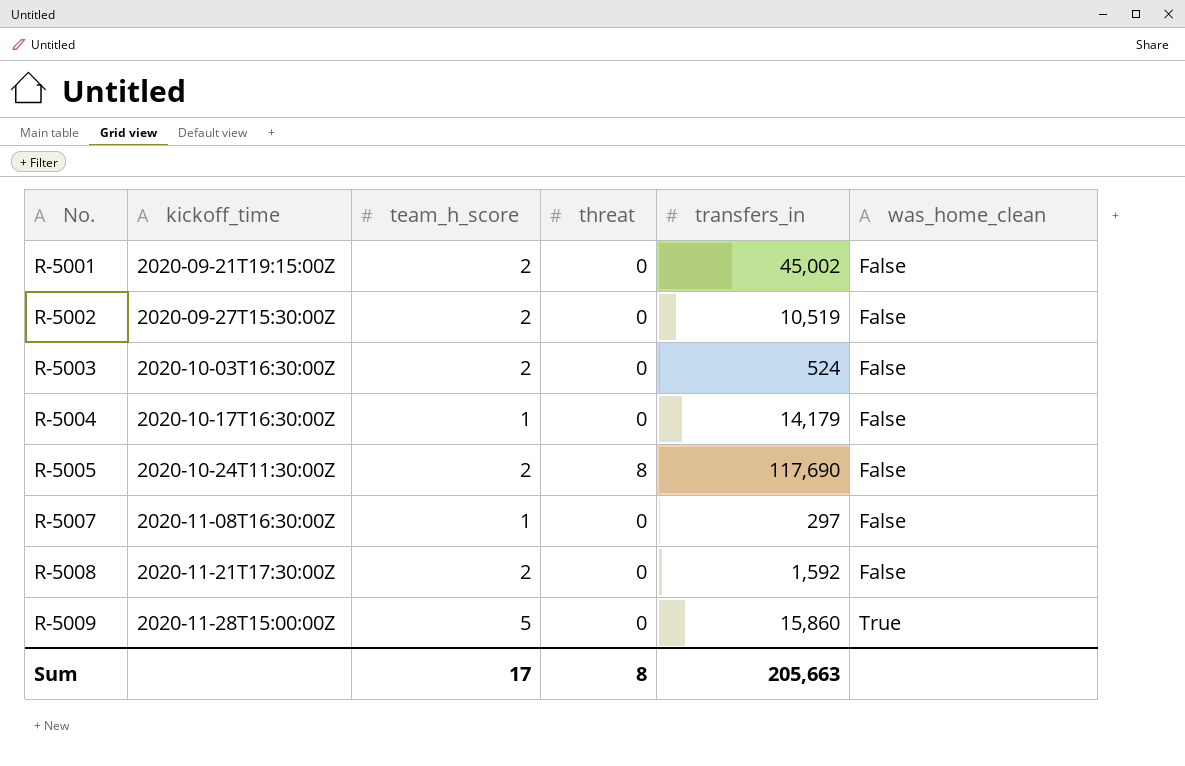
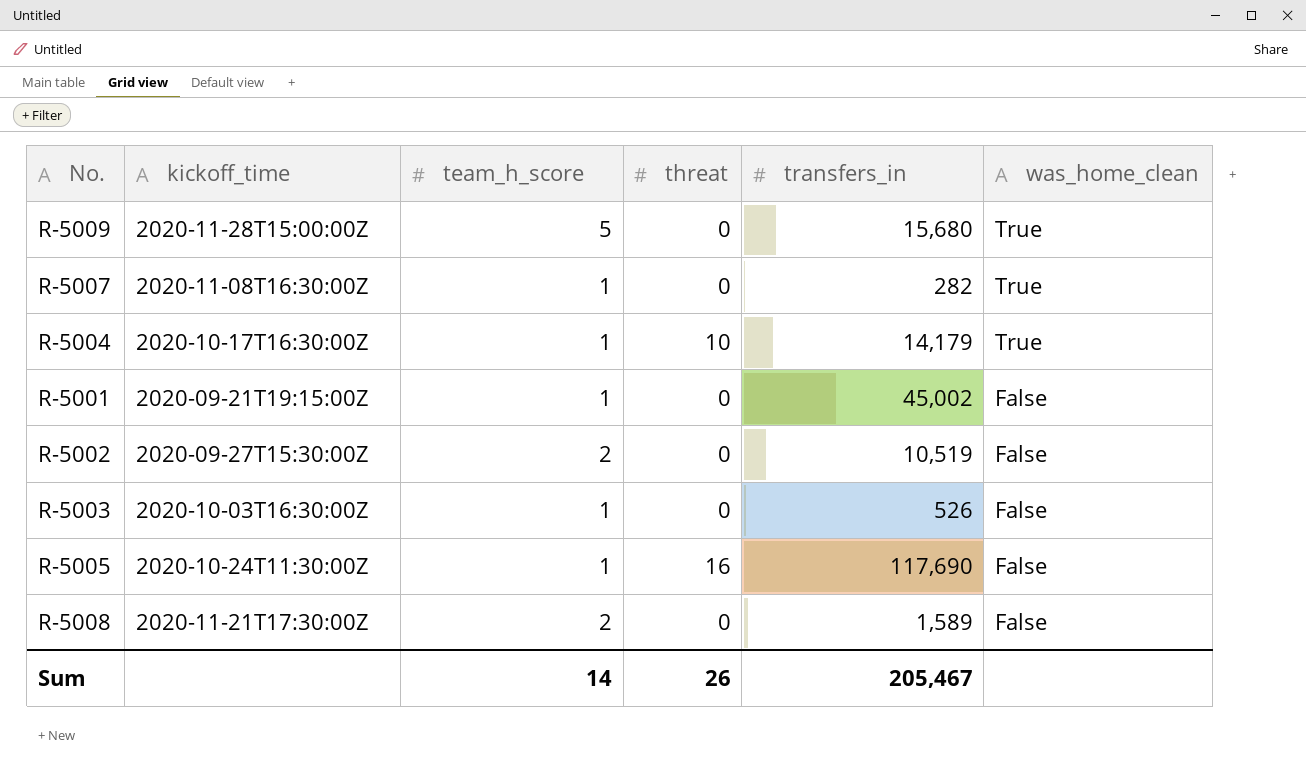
row order: No. ascending -> was_home_clean descending
R-5009 | transfers_in: 15,860 -> 15,680
R-5007 | transfers_in: 297 -> 282
R-5007 | was_home_clean: False -> True
R-5004 | threat: 0 -> 10
R-5004 | was_home_clean: False -> True
R-5001 | team_h_score: 2 -> 1
R-5003 | team_h_score: 2 -> 1
R-5003 | transfers_in: 524 -> 526
R-5005 | team_h_score: 2 -> 1
R-5005 | threat: 8 -> 16
R-5008 | transfers_in: 1,592 -> 1,589
Sum | team_h_score: 17 -> 14
Sum | threat: 8 -> 26
Sum | transfers_in: 205,663 -> 205,467

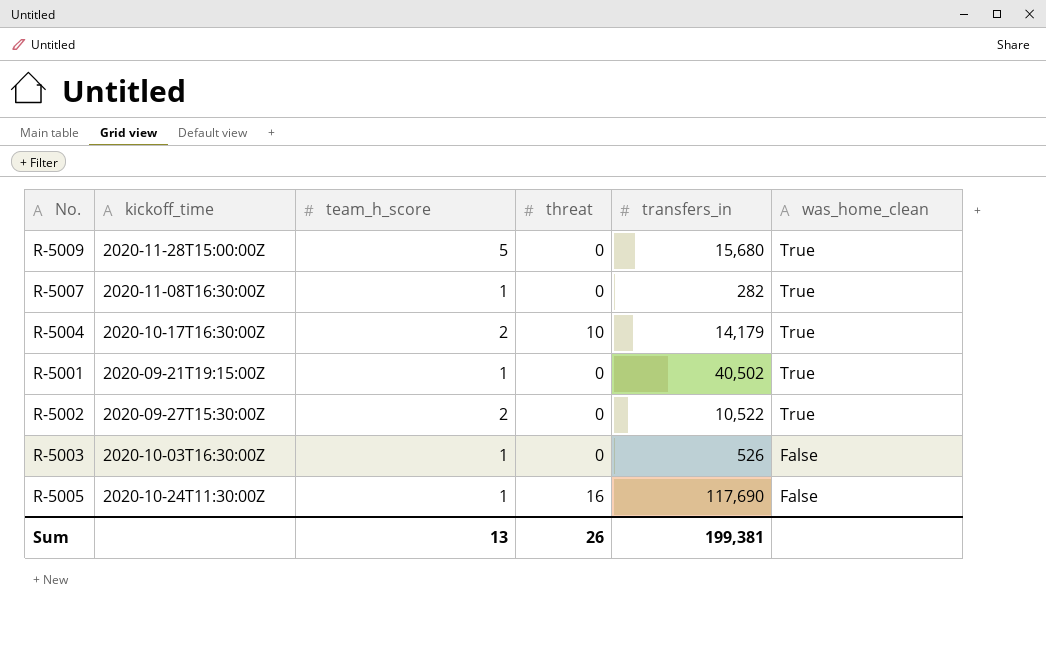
row R-5008: 2020-11-21T17:30:00Z | 2 | 0 | 1,589 | False -> none
R-5004 | team_h_score: 1 -> 2
R-5001 | transfers_in: 45,002 -> 40,502
R-5001 | was_home_clean: False -> True
R-5002 | transfers_in: 10,519 -> 10,522
R-5002 | was_home_clean: False -> True
Sum | team_h_score: 14 -> 13
Sum | transfers_in: 205,467 -> 199,381

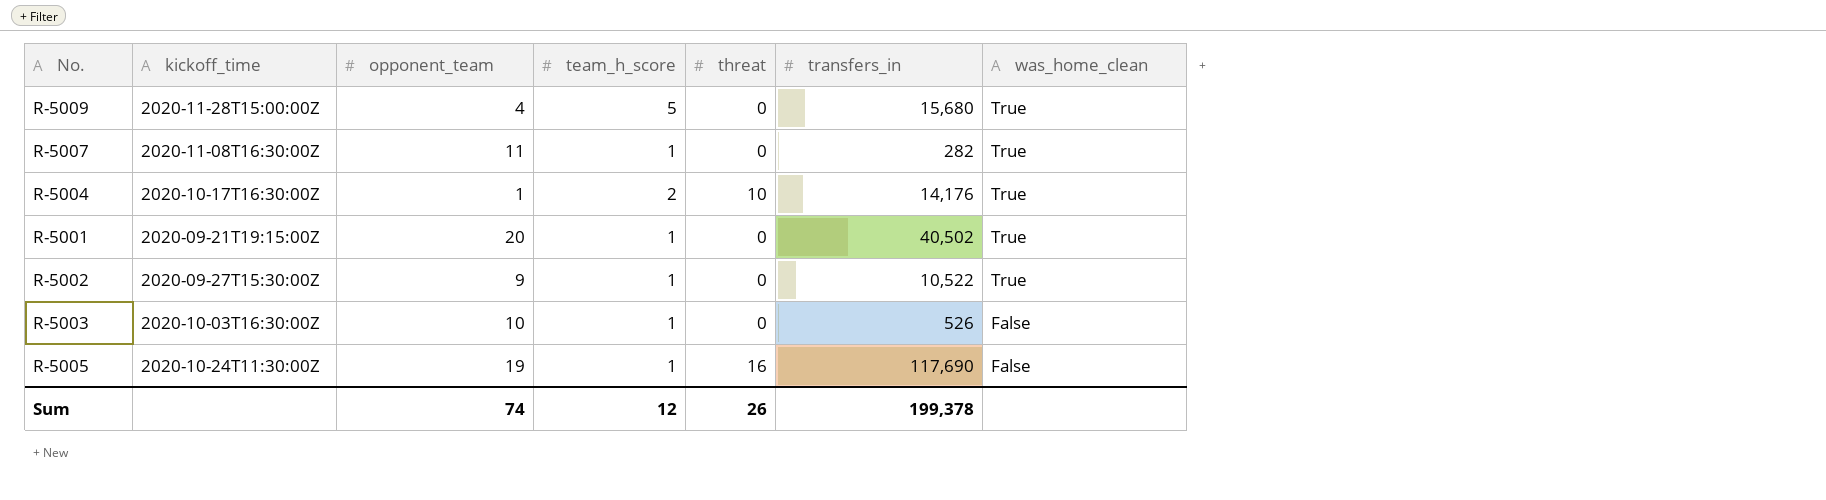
column opponent_team | position: none -> 3
R-5004 | transfers_in: 14,179 -> 14,176
R-5002 | team_h_score: 2 -> 1
Sum | team_h_score: 13 -> 12
Sum | transfers_in: 199,381 -> 199,378

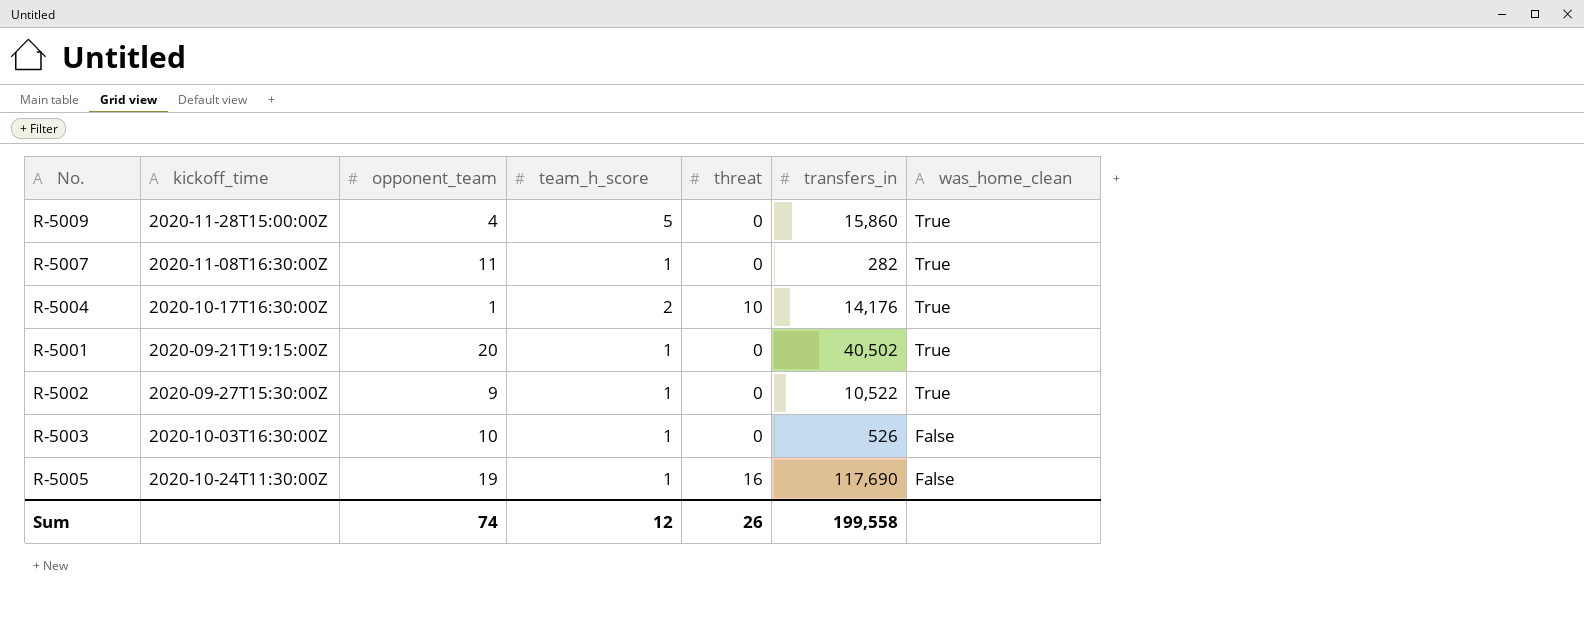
R-5009 | transfers_in: 15,680 -> 15,860
Sum | transfers_in: 199,378 -> 199,558

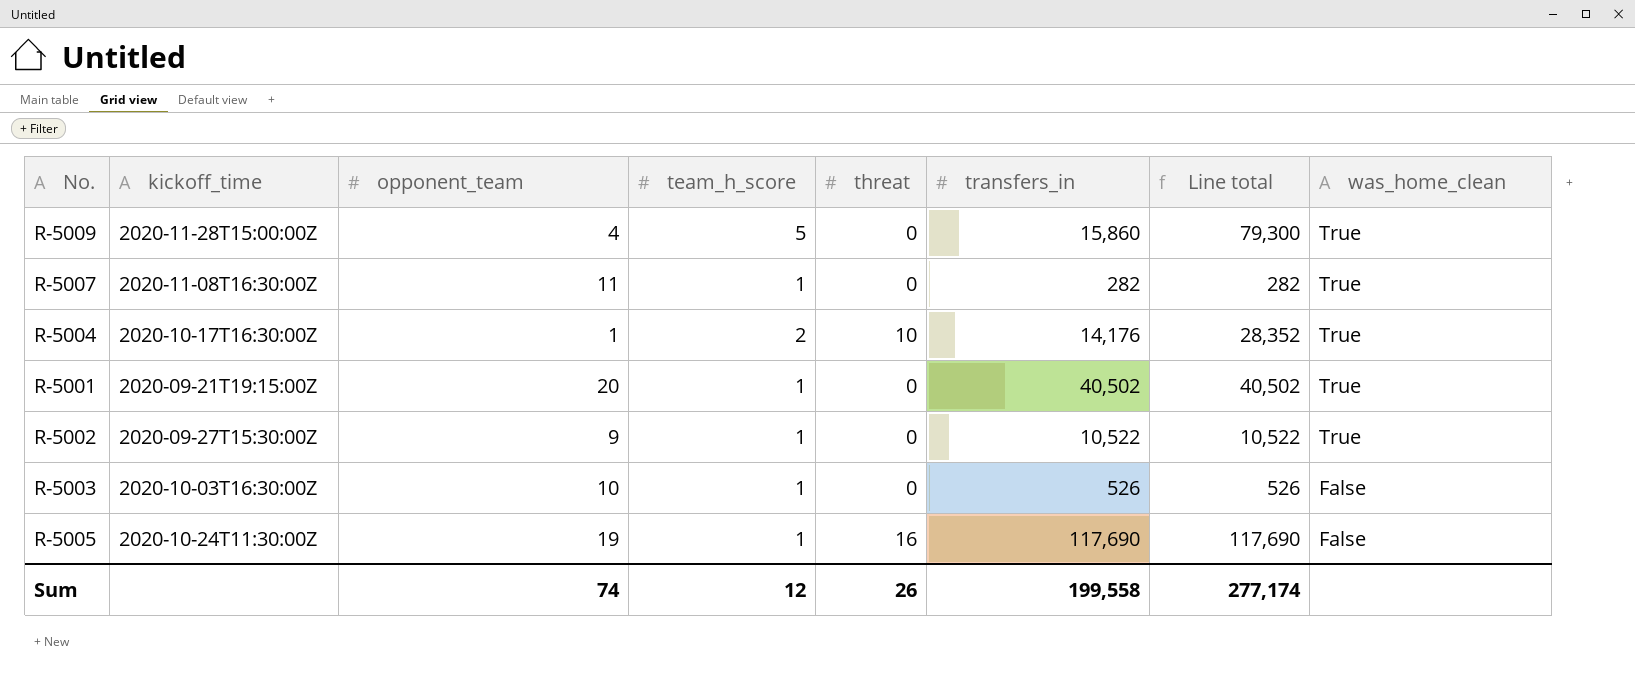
column Line total | formula: none -> [team_h_score] * [transfers_in]

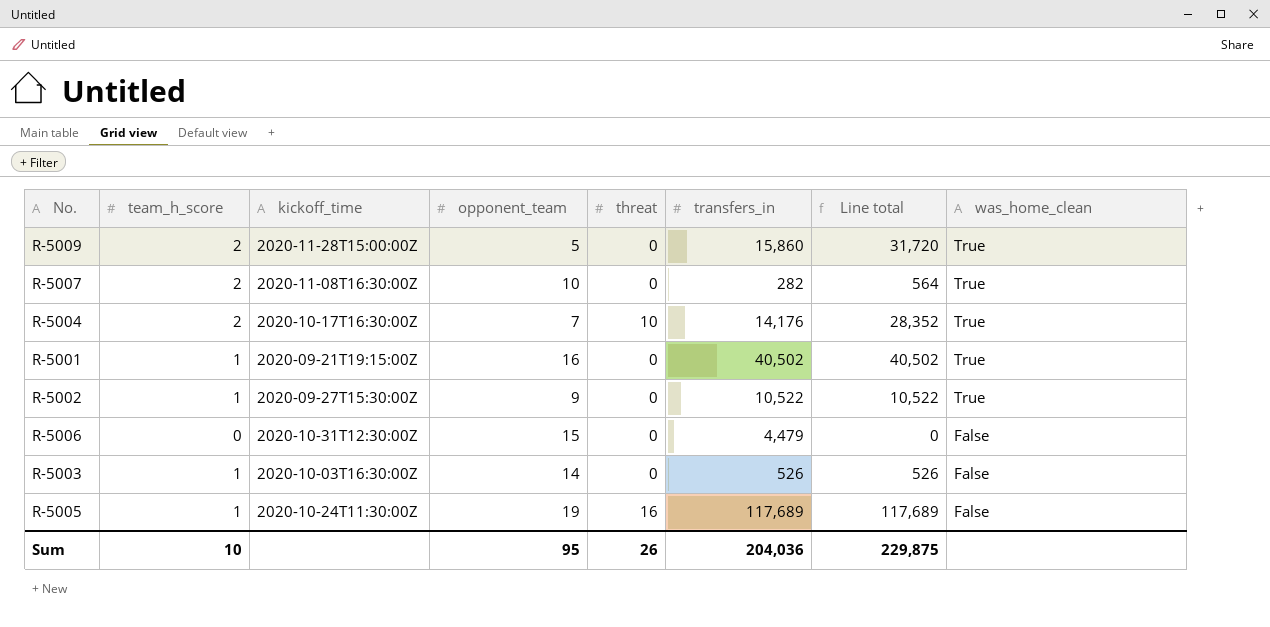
column team_h_score | position: 4 -> 2
R-5009 | team_h_score: 5 -> 2
R-5009 | opponent_team: 4 -> 5
R-5009 | Line total: 79,300 -> 31,720
R-5007 | team_h_score: 1 -> 2
R-5007 | opponent_team: 11 -> 10
R-5007 | Line total: 282 -> 564
R-5004 | opponent_team: 1 -> 7
R-5001 | opponent_team: 20 -> 16
row R-5006: none -> 0 | 2020-10-31T12:30:00Z | 15 | 0 | 4,479 | 0 | False
R-5003 | opponent_team: 10 -> 14
R-5005 | transfers_in: 117,690 -> 117,689
R-5005 | Line total: 117,690 -> 117,689
Sum | team_h_score: 12 -> 10
Sum | opponent_team: 74 -> 95
Sum | transfers_in: 199,558 -> 204,036
Sum | Line total: 277,174 -> 229,875

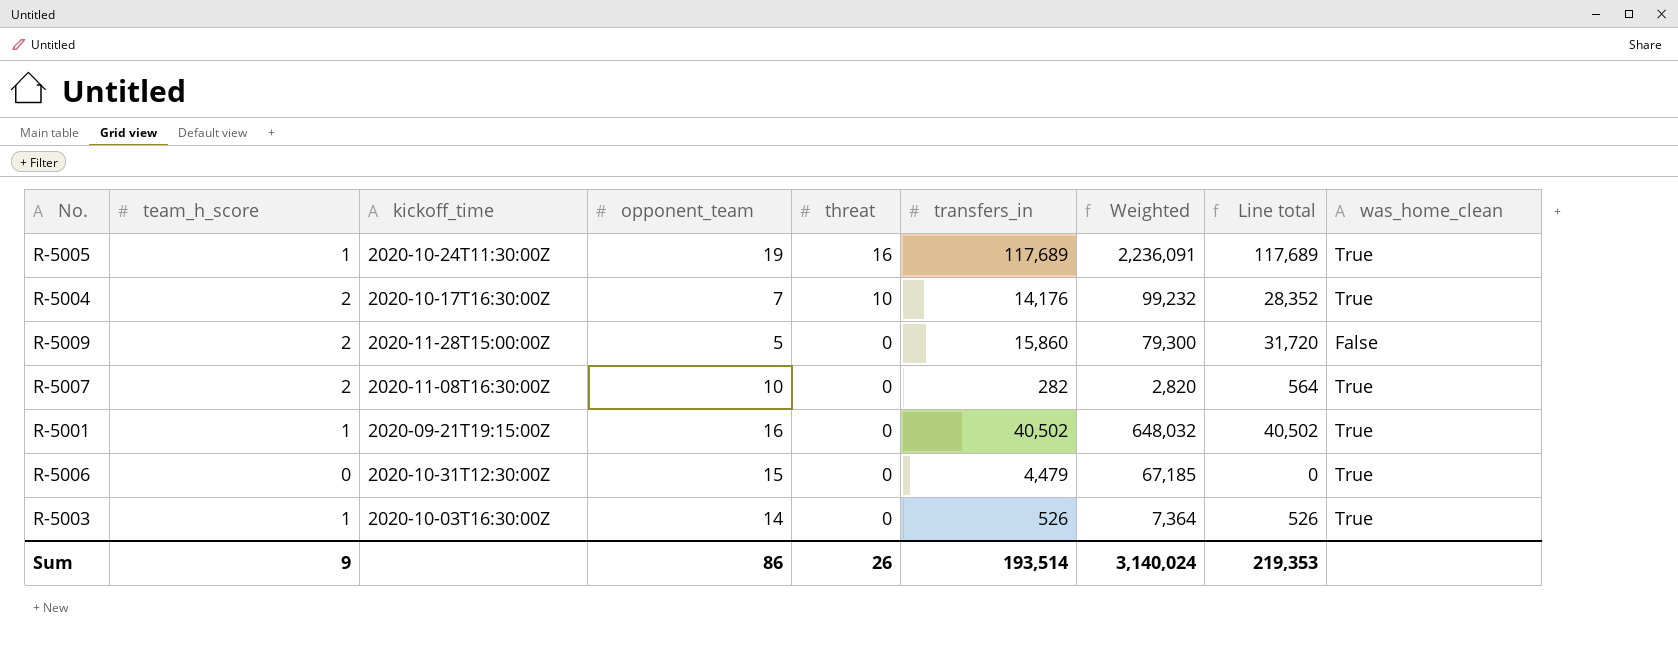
row order: was_home_clean descending -> threat descending
column Weighted | formula: none -> [opponent_team] * [transfers_in]
row R-5002: 1 | 2020-09-27T15:30:00Z | 9 | 0 | 10,522 | 10,522 | True -> none
R-5005 | was_home_clean: False -> True
R-5009 | was_home_clean: True -> False
R-5006 | was_home_clean: False -> True
R-5003 | was_home_clean: False -> True
Sum | team_h_score: 10 -> 9
Sum | opponent_team: 95 -> 86
Sum | transfers_in: 204,036 -> 193,514
Sum | Line total: 229,875 -> 219,353

